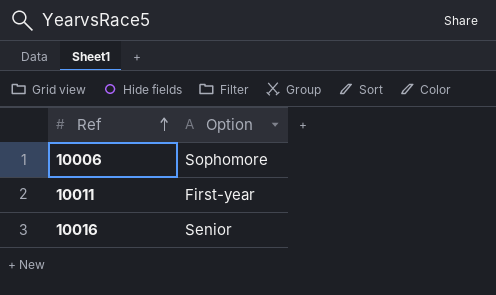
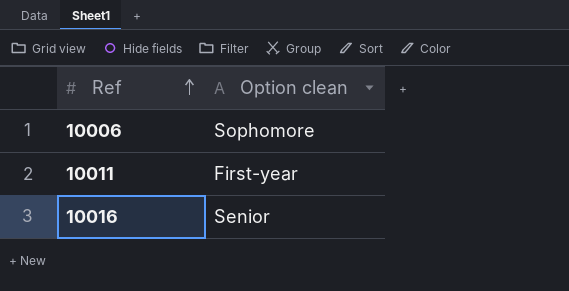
column name: Option -> Option clean

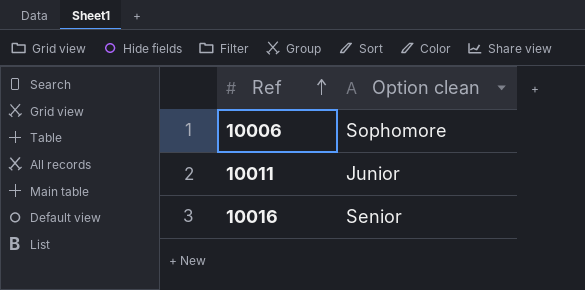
10011 | Option clean: First-year -> Junior

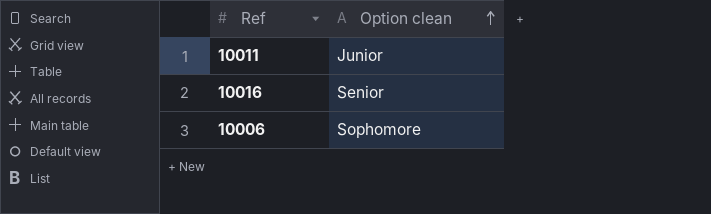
row order: Ref ascending -> Option clean ascending

